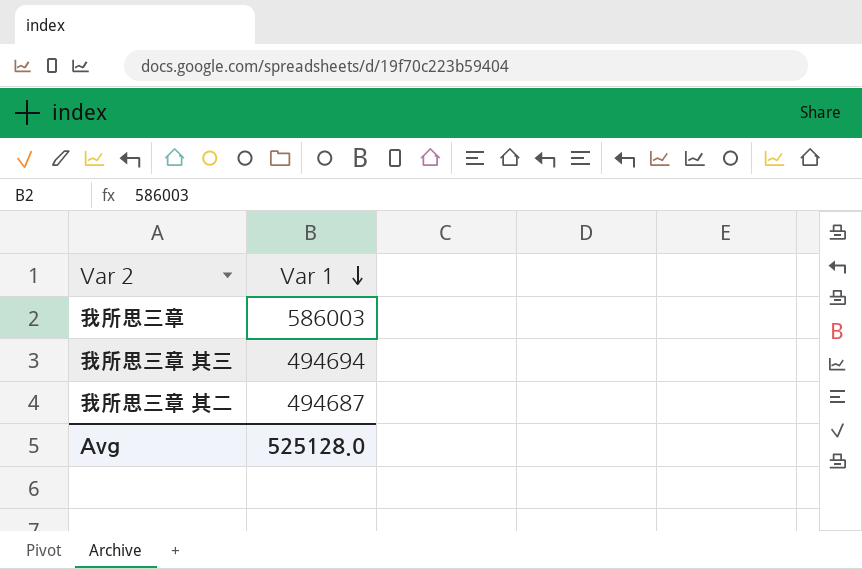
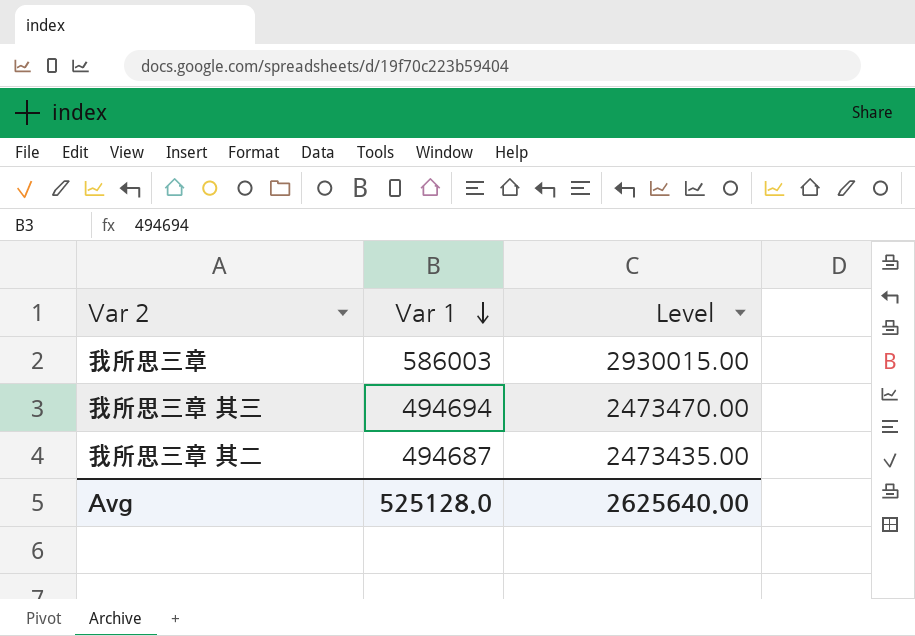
column Level | formula: none -> [Var 1] * 5

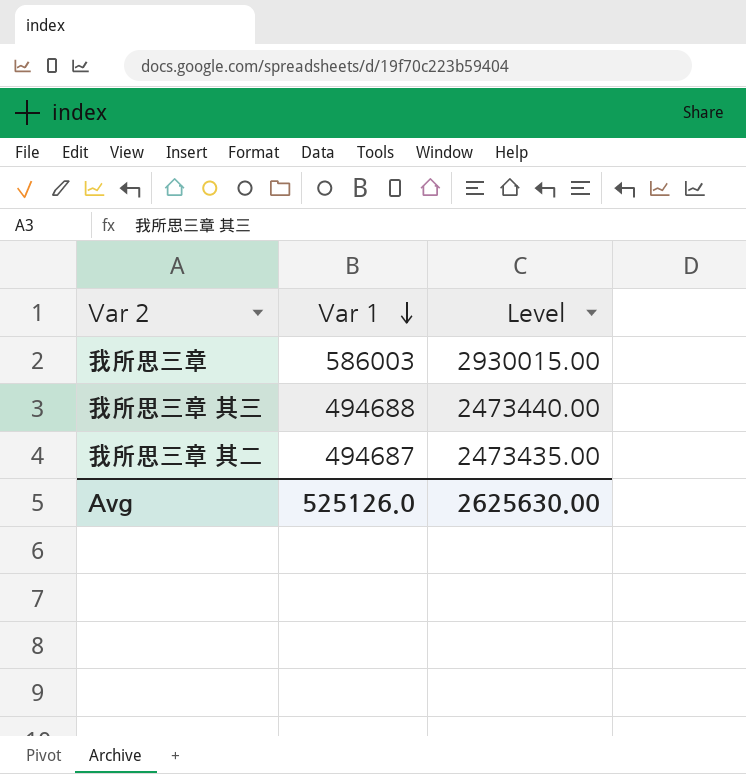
我所思三章 其三 | Var 1: 494694 -> 494688
我所思三章 其三 | Level: 2473470.00 -> 2473440.00
Avg | Var 1: 525128.0 -> 525126.0
Avg | Level: 2625640.00 -> 2625630.00

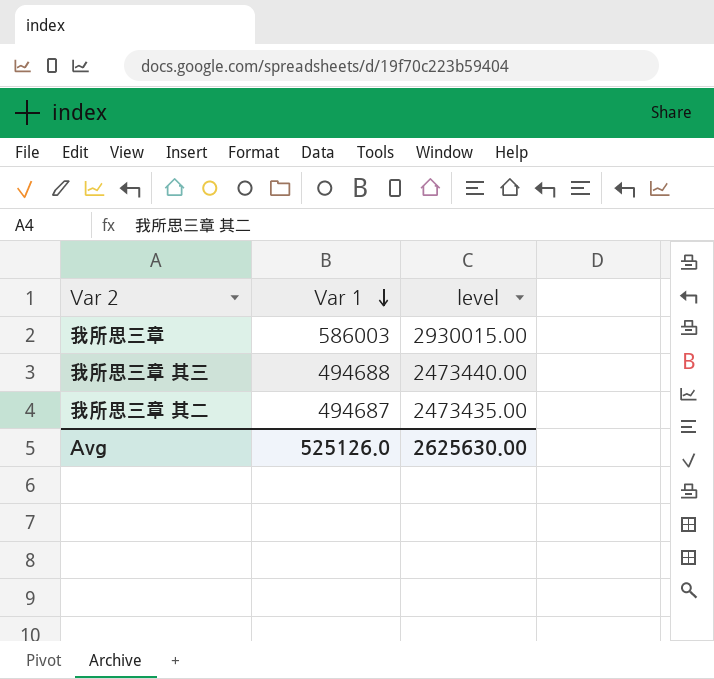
column name: Level -> level

